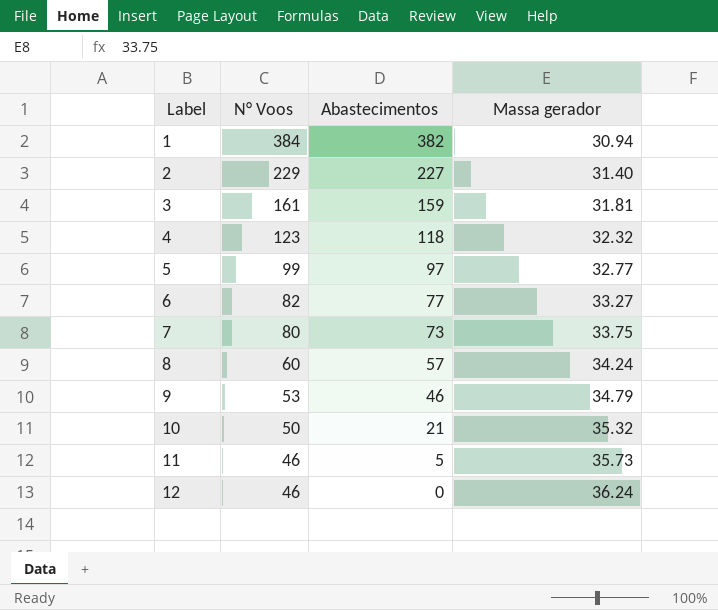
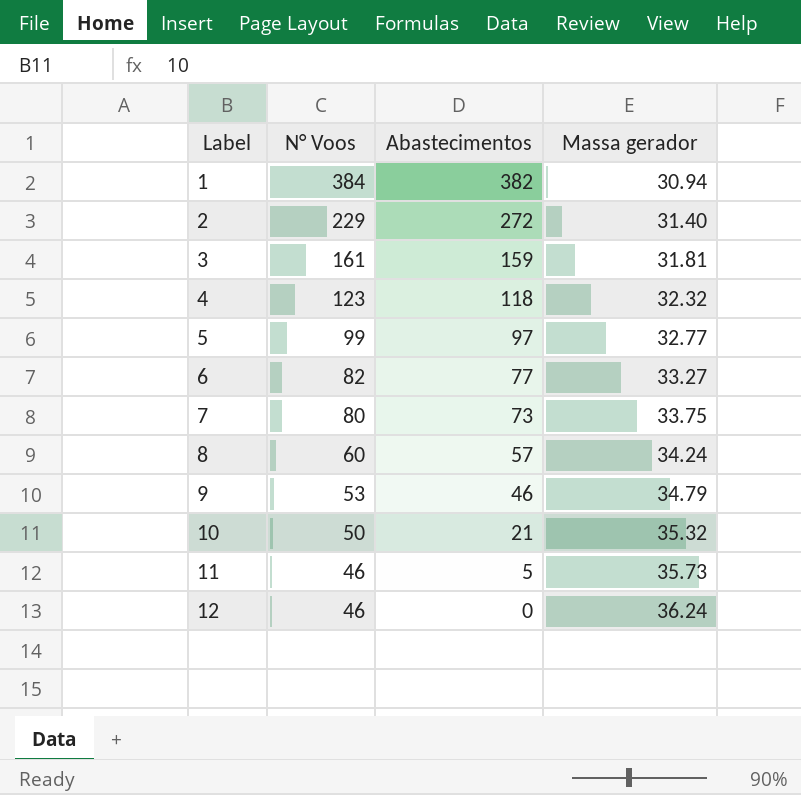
2 | Abastecimentos: 227 -> 272

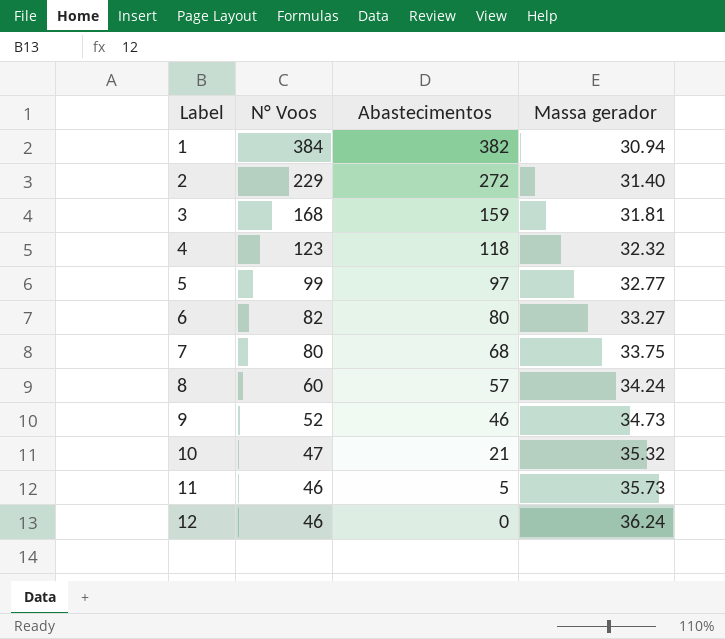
3 | N° Voos: 161 -> 168
6 | Abastecimentos: 77 -> 80
7 | Abastecimentos: 73 -> 68
9 | N° Voos: 53 -> 52
9 | Massa gerador: 34.79 -> 34.73
10 | N° Voos: 50 -> 47

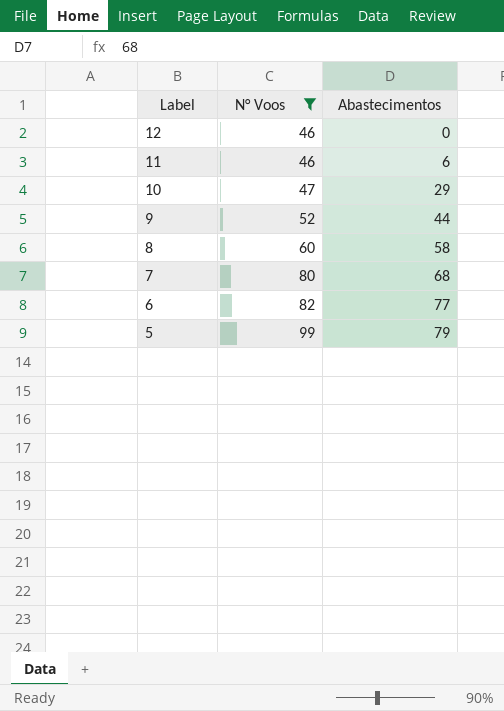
filter: none -> N° Voos <= 99
row order: Label ascending -> Label descending
column Massa gerador | position: 4 -> none
11 | Abastecimentos: 5 -> 6
10 | Abastecimentos: 21 -> 29
9 | Abastecimentos: 46 -> 44
8 | Abastecimentos: 57 -> 58
6 | Abastecimentos: 80 -> 77
5 | Abastecimentos: 97 -> 79

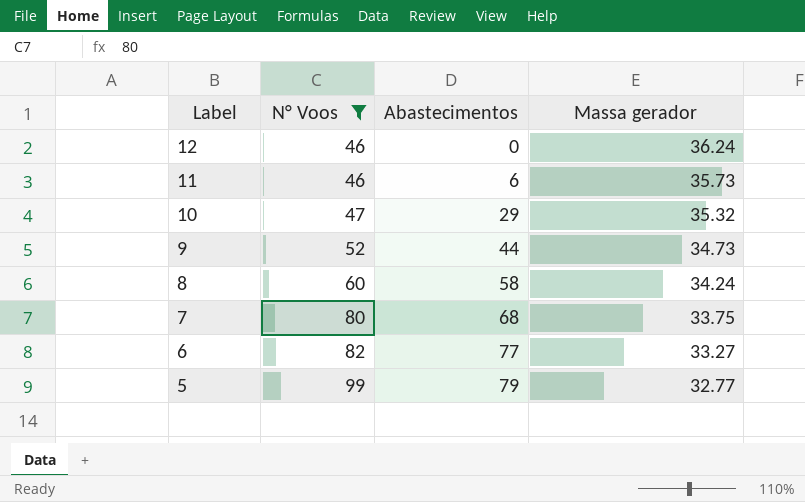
column Massa gerador | position: none -> 4

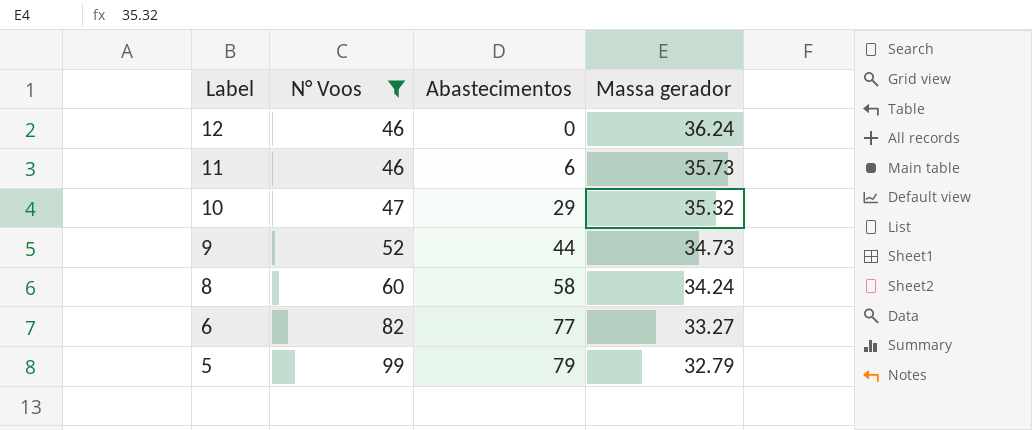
row 7: 80 | 68 | 33.75 -> none
5 | Massa gerador: 32.77 -> 32.79

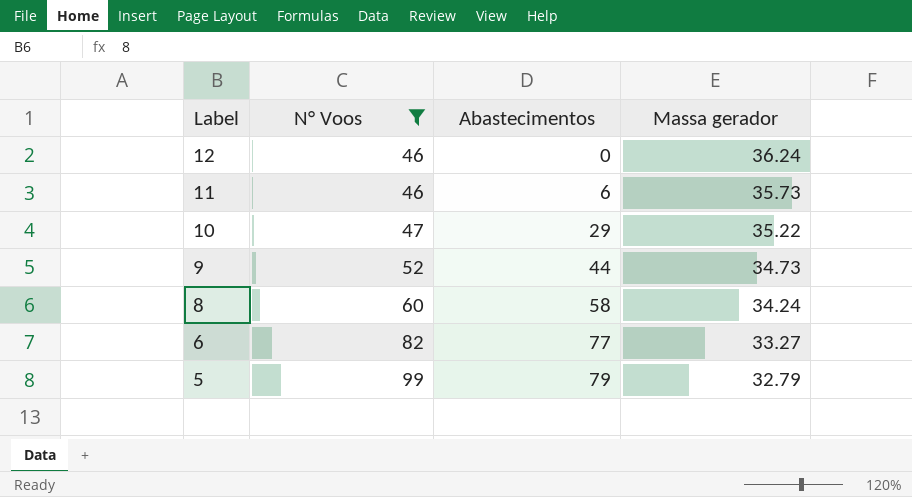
10 | Massa gerador: 35.32 -> 35.22

